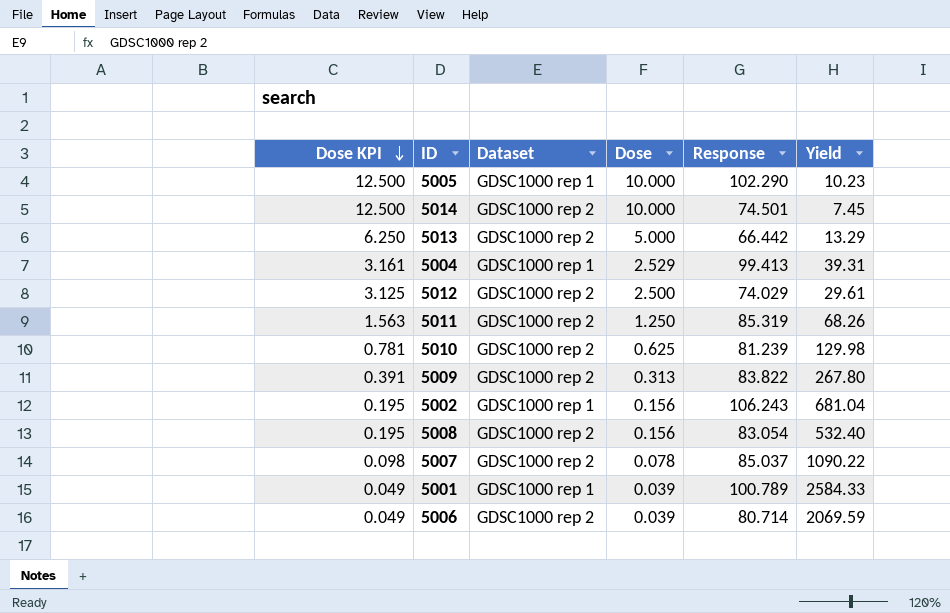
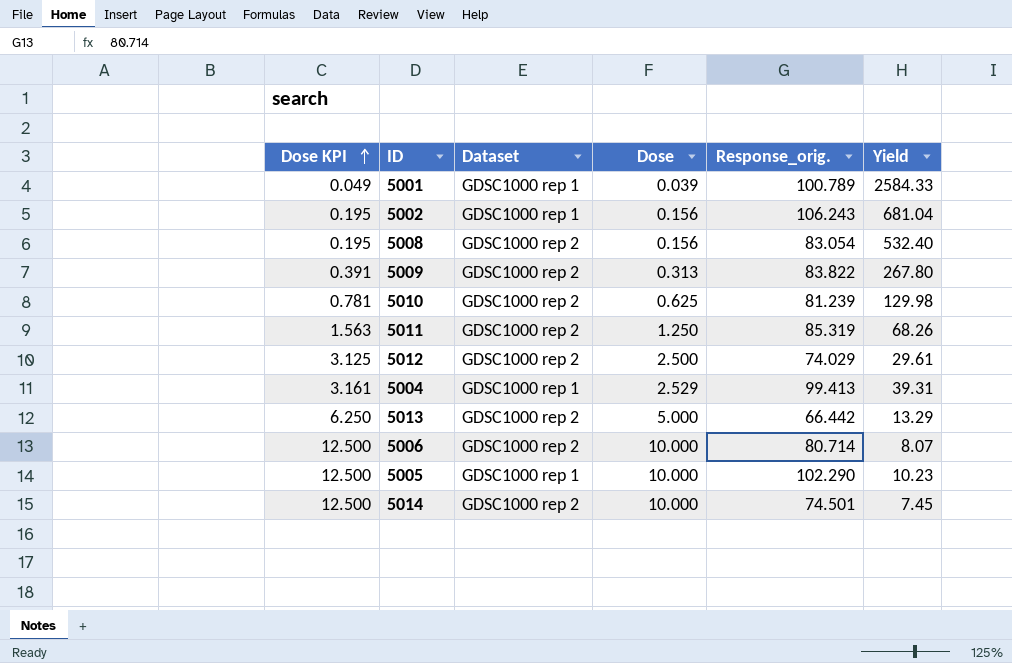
row order: Dose KPI descending -> Dose KPI ascending
column name: Response -> Response_orig.
row 5007: 0.098 | GDSC1000 rep 2 | 0.078 | 85.037 | 1090.22 -> none
5006 | Dose KPI: 0.049 -> 12.500
5006 | Dose: 0.039 -> 10.000
5006 | Yield: 2069.59 -> 8.07

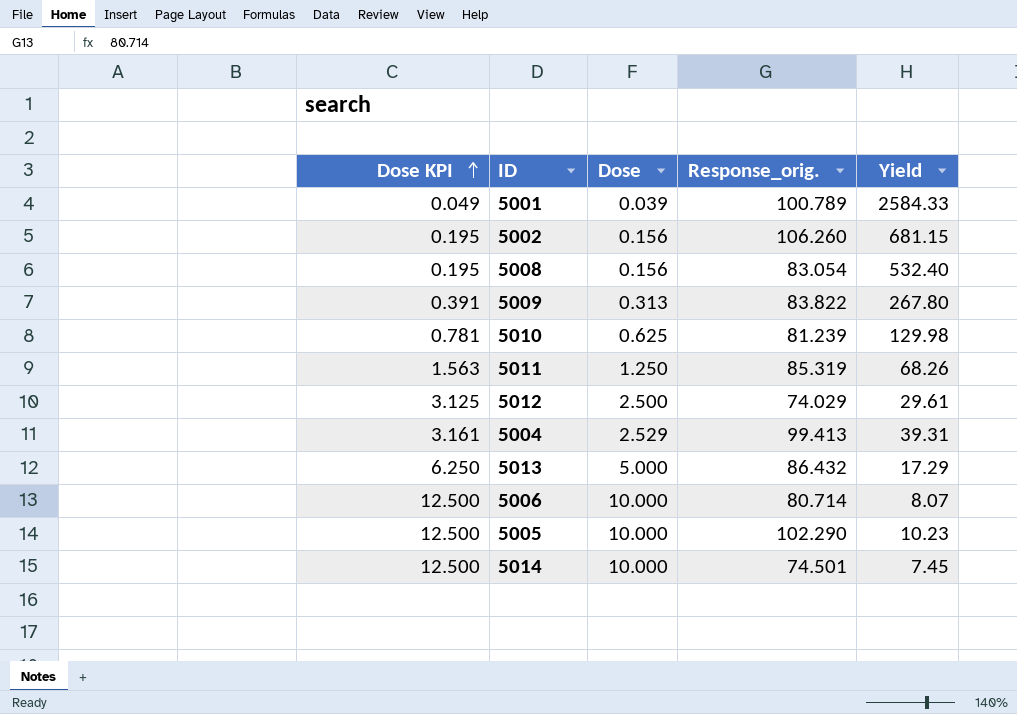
column Dataset | position: 3 -> none
5002 | Response_orig.: 106.243 -> 106.260
5002 | Yield: 681.04 -> 681.15
5013 | Response_orig.: 66.442 -> 86.432
5013 | Yield: 13.29 -> 17.29

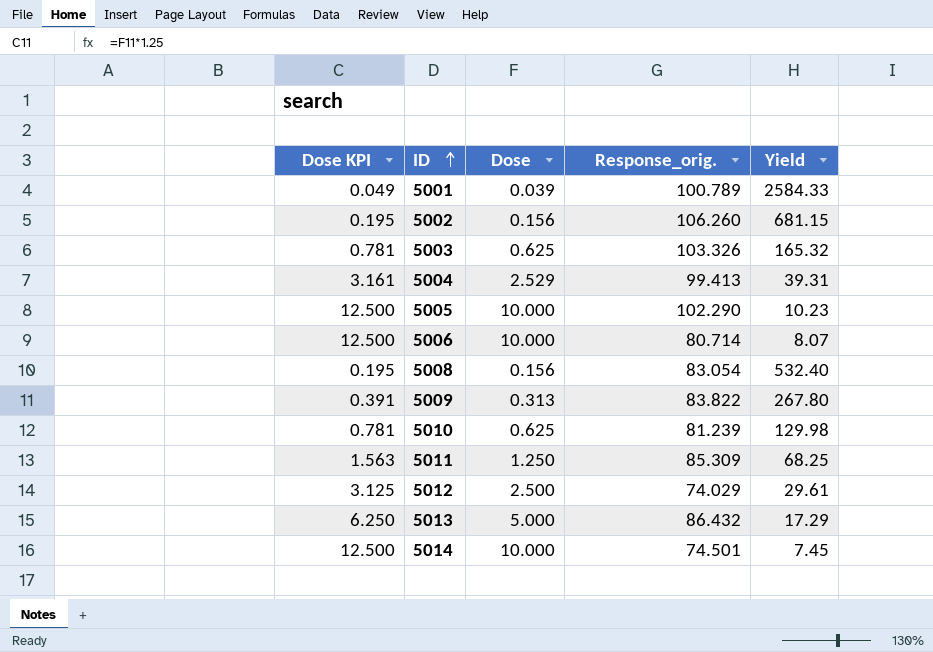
row order: Dose KPI ascending -> ID ascending
row 5003: none -> 0.781 | 0.625 | 103.326 | 165.32
5011 | Response_orig.: 85.319 -> 85.309
5011 | Yield: 68.26 -> 68.25

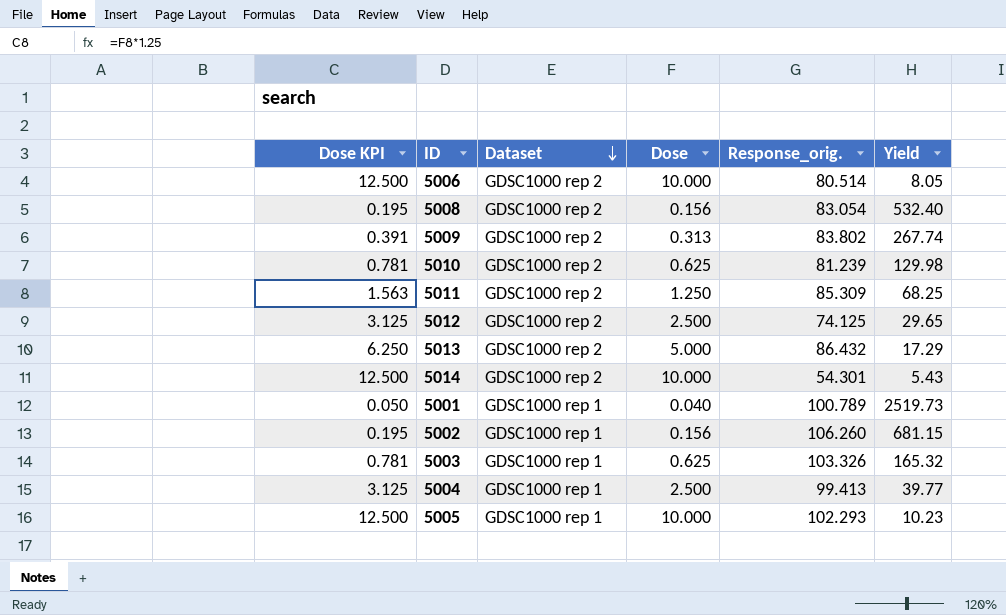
row order: ID ascending -> Dataset descending
column Dataset | position: none -> 3
5006 | Response_orig.: 80.714 -> 80.514
5006 | Yield: 8.07 -> 8.05
5009 | Response_orig.: 83.822 -> 83.802
5009 | Yield: 267.80 -> 267.74
5012 | Response_orig.: 74.029 -> 74.125
5012 | Yield: 29.61 -> 29.65
5014 | Response_orig.: 74.501 -> 54.301
5014 | Yield: 7.45 -> 5.43
5001 | Dose KPI: 0.049 -> 0.050
5001 | Dose: 0.039 -> 0.040
5001 | Yield: 2584.33 -> 2519.73
5004 | Dose KPI: 3.161 -> 3.125
5004 | Dose: 2.529 -> 2.500
5004 | Yield: 39.31 -> 39.77
5005 | Response_orig.: 102.290 -> 102.293

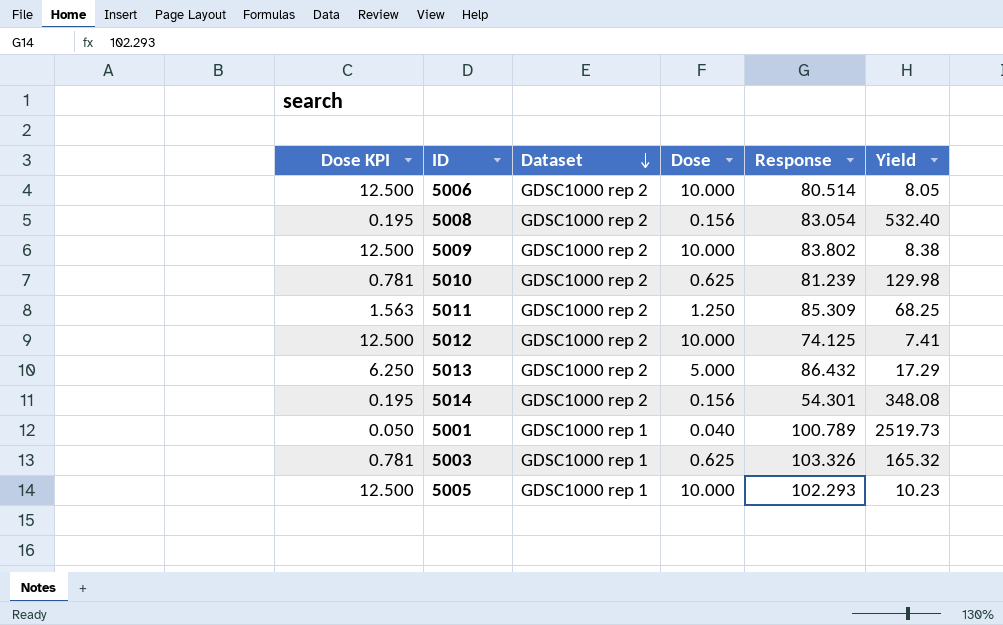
column name: Response_orig. -> Response
row 5002: 0.195 | GDSC1000 rep 1 | 0.156 | 106.260 | 681.15 -> none
row 5004: 3.125 | GDSC1000 rep 1 | 2.500 | 99.413 | 39.77 -> none
5009 | Dose KPI: 0.391 -> 12.500
5009 | Dose: 0.313 -> 10.000
5009 | Yield: 267.74 -> 8.38
5012 | Dose KPI: 3.125 -> 12.500
5012 | Dose: 2.500 -> 10.000
5012 | Yield: 29.65 -> 7.41
5014 | Dose KPI: 12.500 -> 0.195
5014 | Dose: 10.000 -> 0.156
5014 | Yield: 5.43 -> 348.08

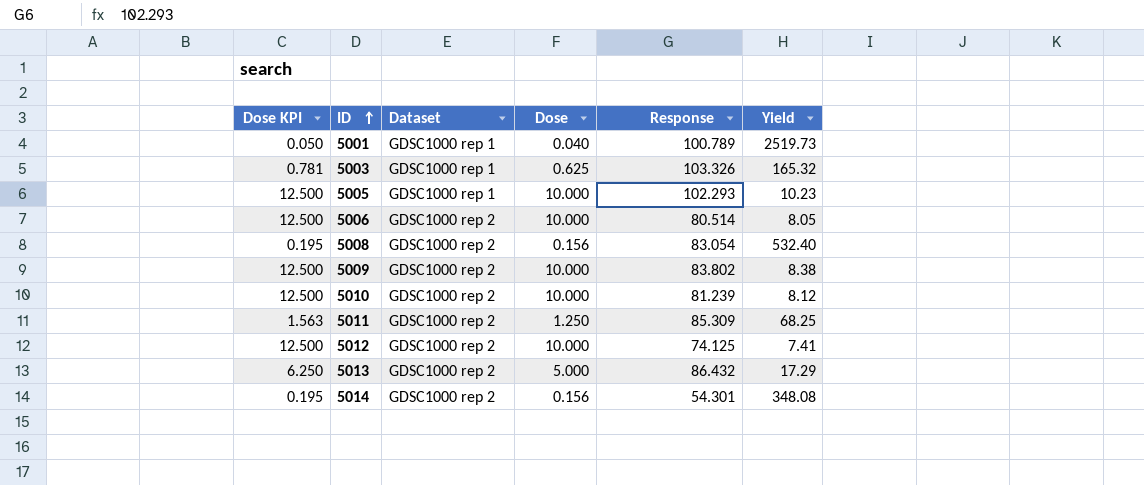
row order: Dataset descending -> ID ascending
5010 | Dose KPI: 0.781 -> 12.500
5010 | Dose: 0.625 -> 10.000
5010 | Yield: 129.98 -> 8.12

